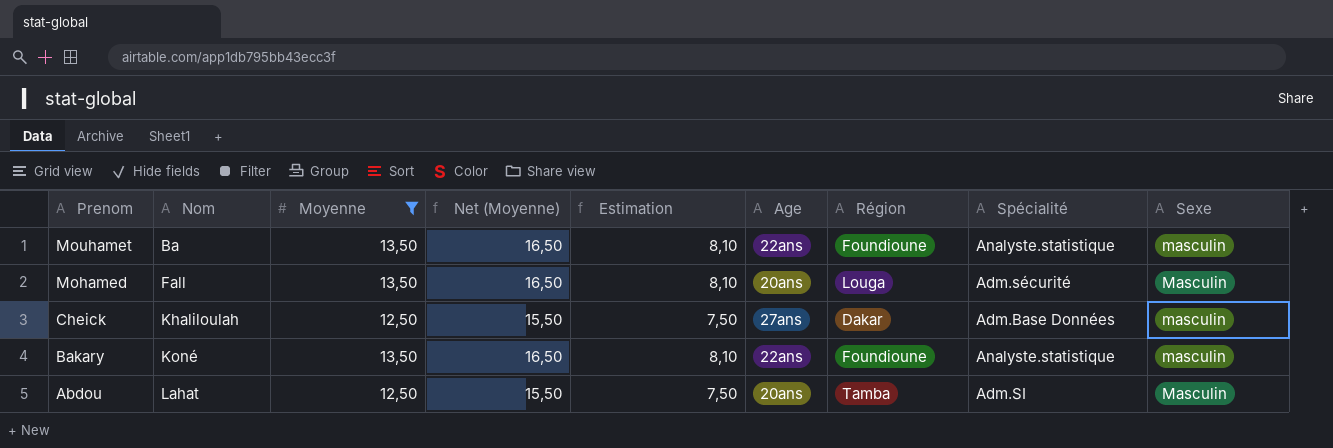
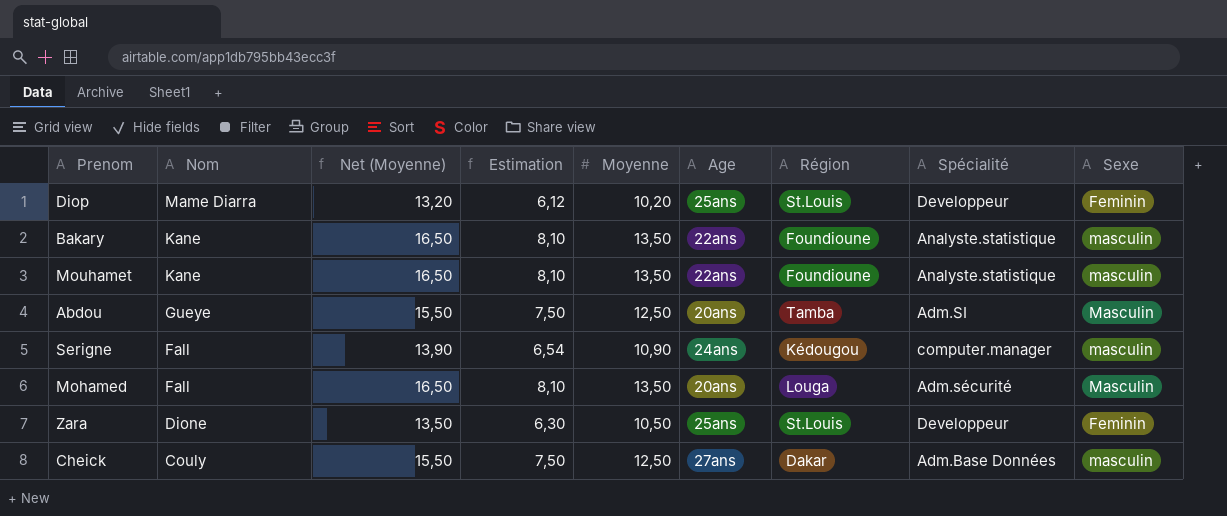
filter: Moyenne >= 12,50 -> none
row order: Prenom descending -> Nom descending
column Moyenne | position: 3 -> 5
Bakary | Nom: Koné -> Kane
Mouhamet | Nom: Ba -> Kane
Abdou | Nom: Lahat -> Gueye
Cheick | Nom: Khaliloulah -> Couly

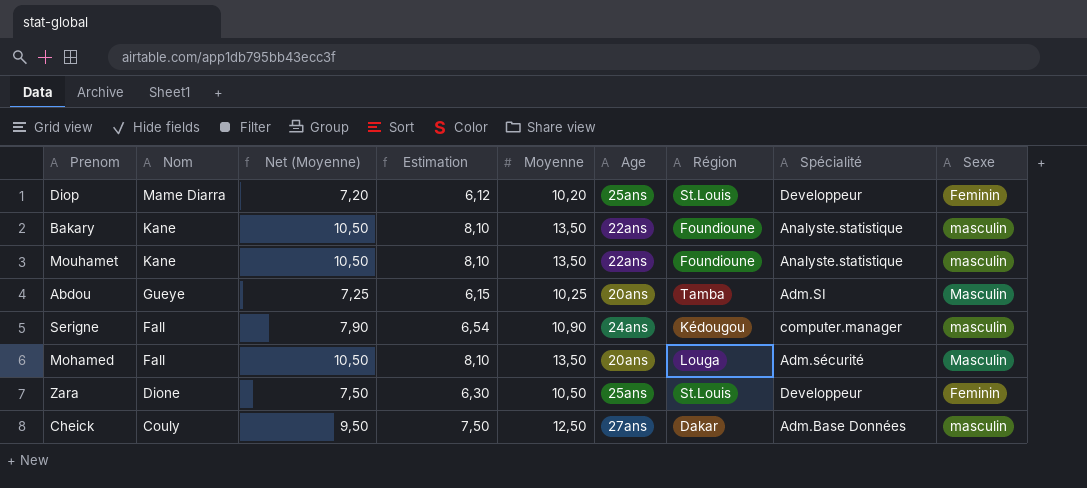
column Net (Moyenne) | formula: [Moyenne] + 3 -> [Moyenne] - 3
Abdou | Estimation: 7,50 -> 6,15
Abdou | Moyenne: 12,50 -> 10,25

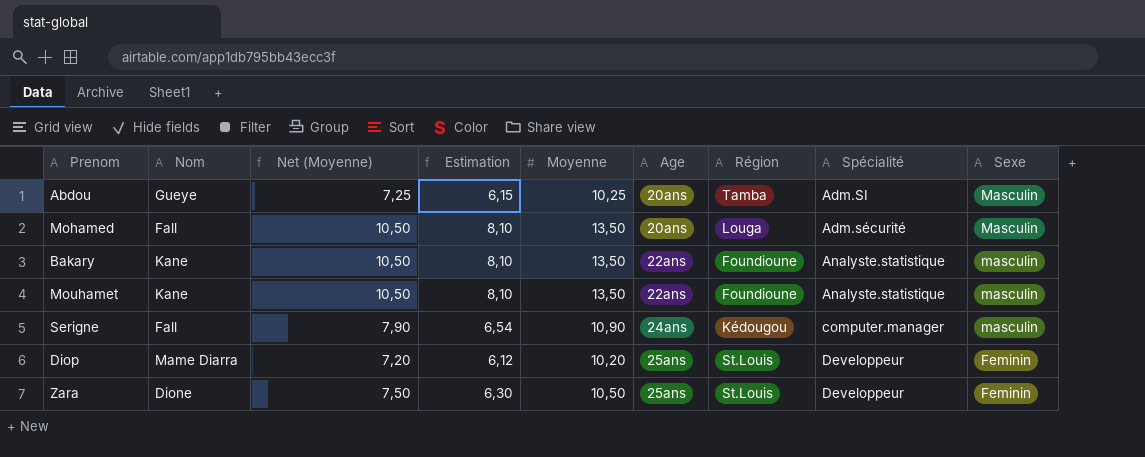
row order: Nom descending -> Age ascending
row Cheick: Couly | 9,50 | 7,50 | 12,50 | 27ans | Dakar | Adm.Base Données | masculin -> none

